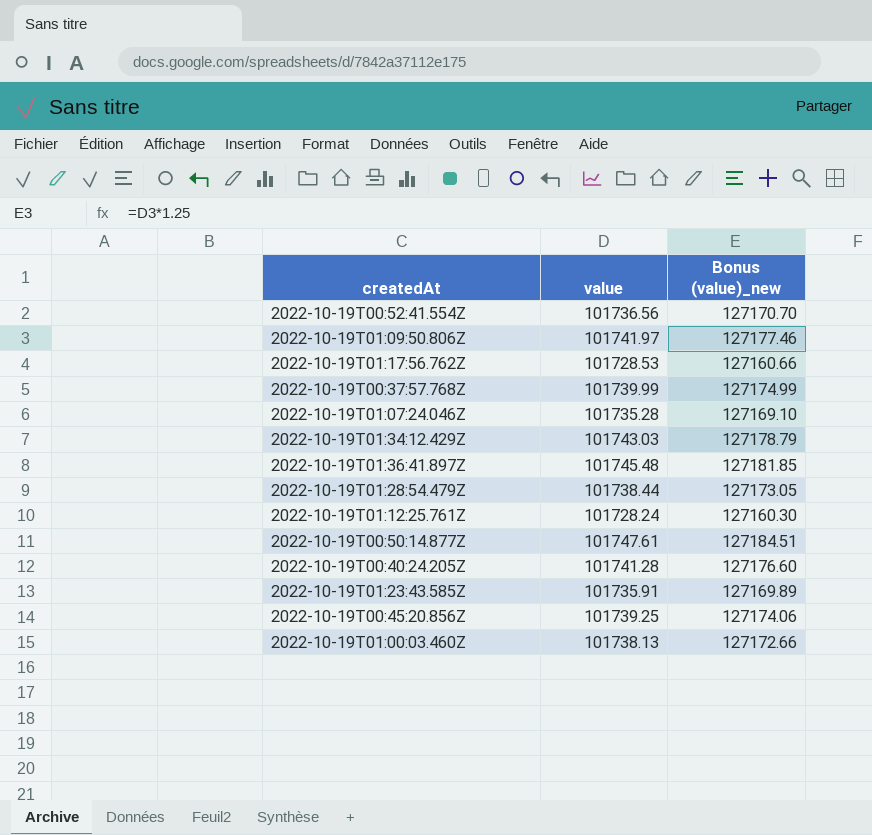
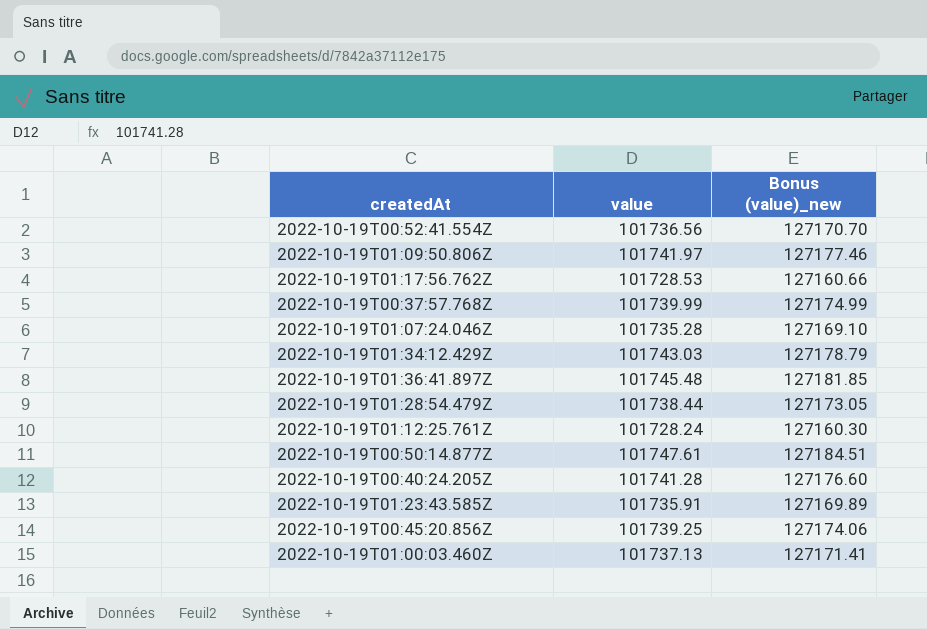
2022-10-19T01:00:03.460Z | value: 101738.13 -> 101737.13
2022-10-19T01:00:03.460Z | Bonus (value)_new: 127172.66 -> 127171.41

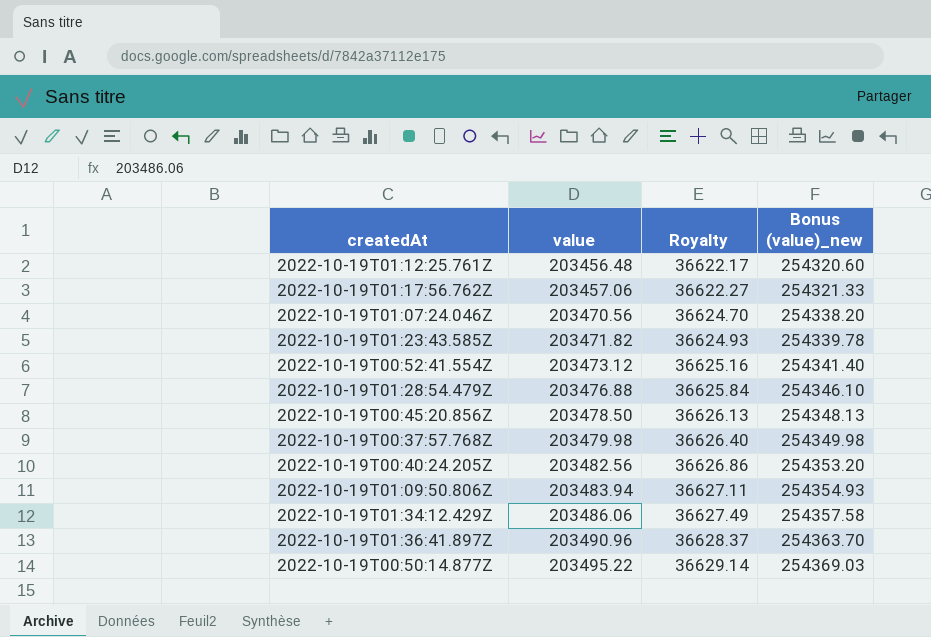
row order: none -> value ascending
column Royalty | formula: none -> [value] * 0.18
row 2022-10-19T01:00:03.460Z: 101737.13 | 127171.41 -> none
2022-10-19T01:12:25.761Z | value: 101728.24 -> 203456.48
2022-10-19T01:12:25.761Z | Bonus (value)_new: 127160.30 -> 254320.60
2022-10-19T01:17:56.762Z | value: 101728.53 -> 203457.06
2022-10-19T01:17:56.762Z | Bonus (value)_new: 127160.66 -> 254321.33
2022-10-19T01:07:24.046Z | value: 101735.28 -> 203470.56
2022-10-19T01:07:24.046Z | Bonus (value)_new: 127169.10 -> 254338.20
2022-10-19T01:23:43.585Z | value: 101735.91 -> 203471.82
2022-10-19T01:23:43.585Z | Bonus (value)_new: 127169.89 -> 254339.78
2022-10-19T00:52:41.554Z | value: 101736.56 -> 203473.12
2022-10-19T00:52:41.554Z | Bonus (value)_new: 127170.70 -> 254341.40
2022-10-19T01:28:54.479Z | value: 101738.44 -> 203476.88
2022-10-19T01:28:54.479Z | Bonus (value)_new: 127173.05 -> 254346.10
2022-10-19T00:45:20.856Z | value: 101739.25 -> 203478.50
2022-10-19T00:45:20.856Z | Bonus (value)_new: 127174.06 -> 254348.13
2022-10-19T00:37:57.768Z | value: 101739.99 -> 203479.98
2022-10-19T00:37:57.768Z | Bonus (value)_new: 127174.99 -> 254349.98
2022-10-19T00:40:24.205Z | value: 101741.28 -> 203482.56
2022-10-19T00:40:24.205Z | Bonus (value)_new: 127176.60 -> 254353.20
2022-10-19T01:09:50.806Z | value: 101741.97 -> 203483.94
2022-10-19T01:09:50.806Z | Bonus (value)_new: 127177.46 -> 254354.93
2022-10-19T01:34:12.429Z | value: 101743.03 -> 203486.06
2022-10-19T01:34:12.429Z | Bonus (value)_new: 127178.79 -> 254357.58
2022-10-19T01:36:41.897Z | value: 101745.48 -> 203490.96
2022-10-19T01:36:41.897Z | Bonus (value)_new: 127181.85 -> 254363.70
2022-10-19T00:50:14.877Z | value: 101747.61 -> 203495.22
2022-10-19T00:50:14.877Z | Bonus (value)_new: 127184.51 -> 254369.03

